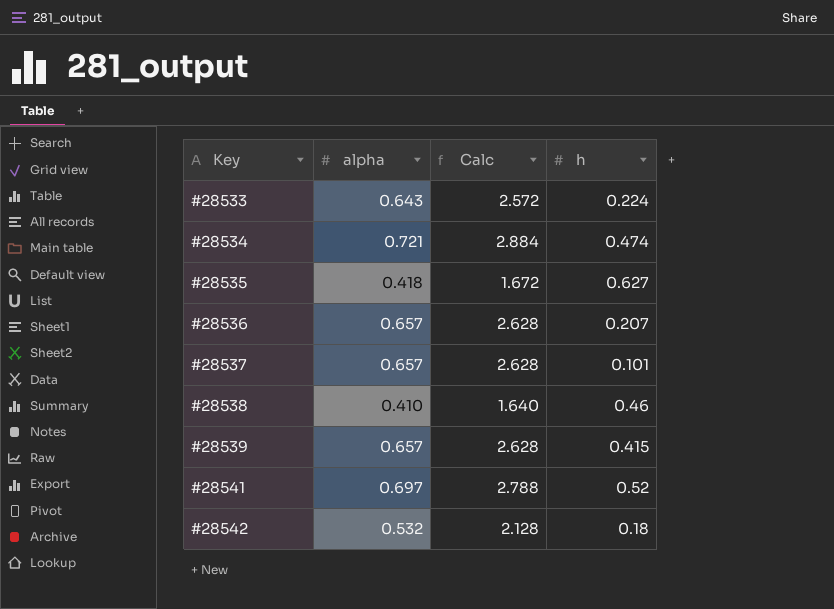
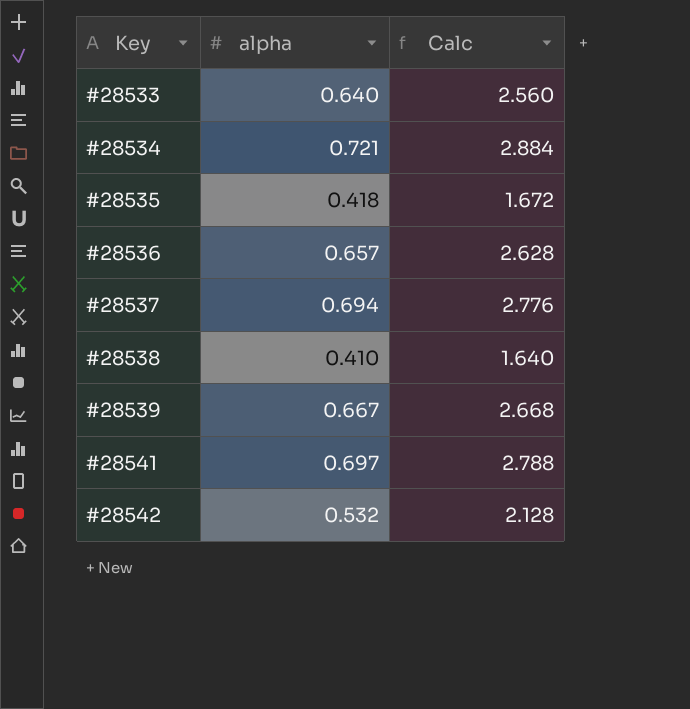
column h | position: 4 -> none
#28533 | alpha: 0.643 -> 0.640
#28533 | Calc: 2.572 -> 2.560
#28537 | alpha: 0.657 -> 0.694
#28537 | Calc: 2.628 -> 2.776
#28539 | alpha: 0.657 -> 0.667
#28539 | Calc: 2.628 -> 2.668

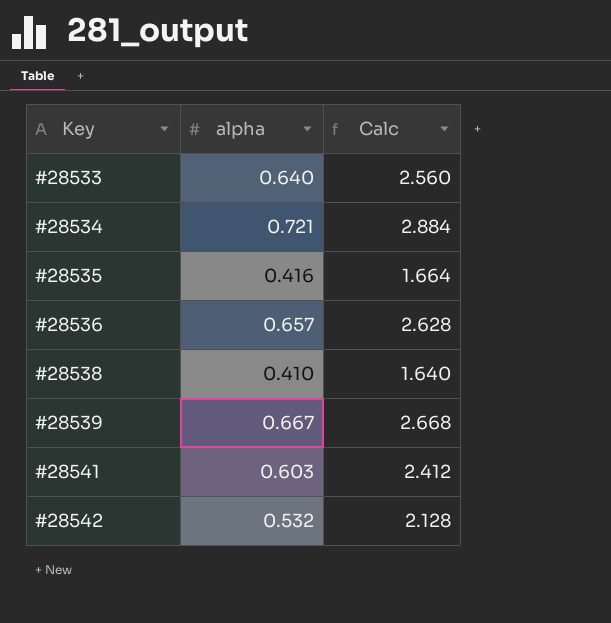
row #28537: 0.694 | 2.776 -> none
#28535 | alpha: 0.418 -> 0.416
#28535 | Calc: 1.672 -> 1.664
#28541 | alpha: 0.697 -> 0.603
#28541 | Calc: 2.788 -> 2.412

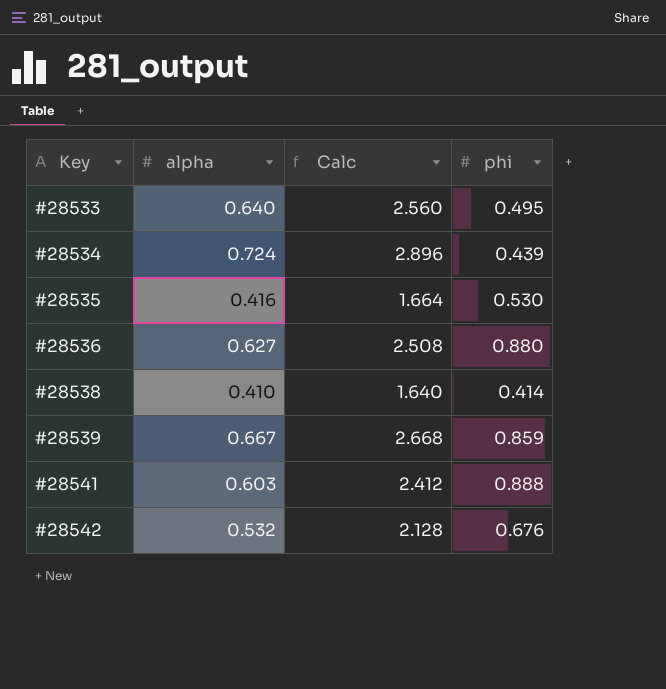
column phi | position: none -> 4
#28534 | alpha: 0.721 -> 0.724
#28534 | Calc: 2.884 -> 2.896
#28536 | alpha: 0.657 -> 0.627
#28536 | Calc: 2.628 -> 2.508

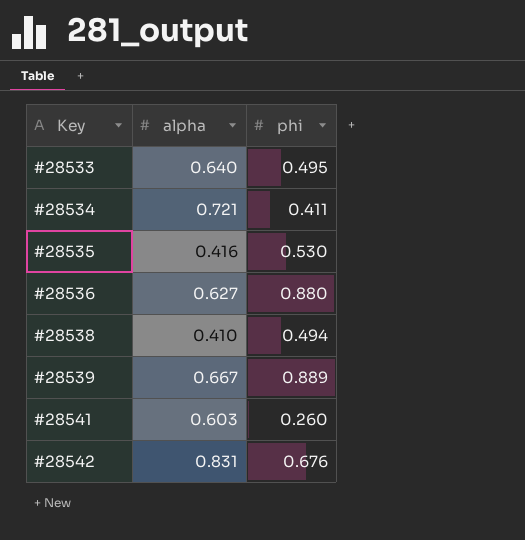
column Calc | formula: [alpha] * 4 -> none
#28534 | alpha: 0.724 -> 0.721
#28534 | phi: 0.439 -> 0.411
#28538 | phi: 0.414 -> 0.494
#28539 | phi: 0.859 -> 0.889
#28541 | phi: 0.888 -> 0.260
#28542 | alpha: 0.532 -> 0.831

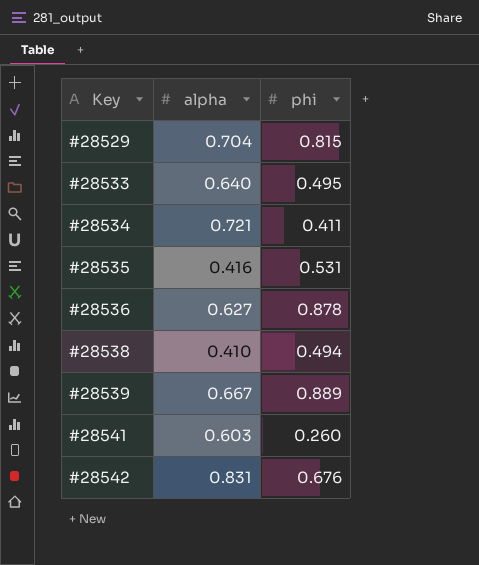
row #28529: none -> 0.704 | 0.815
#28535 | phi: 0.530 -> 0.531
#28536 | phi: 0.880 -> 0.878

